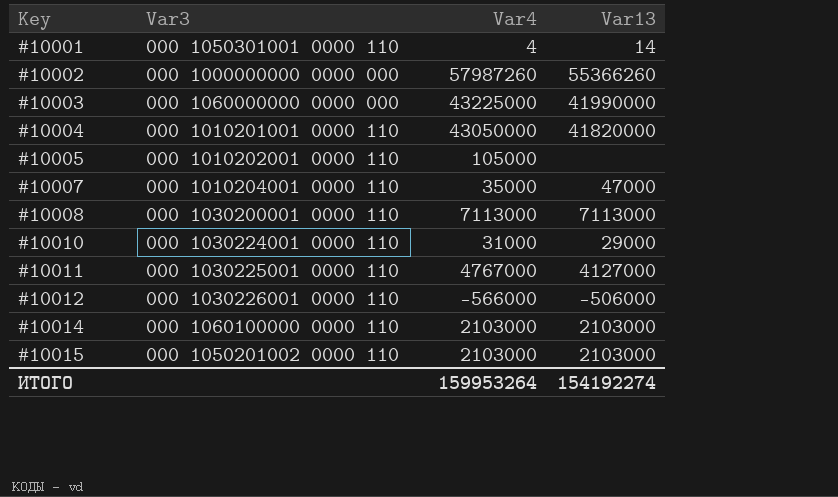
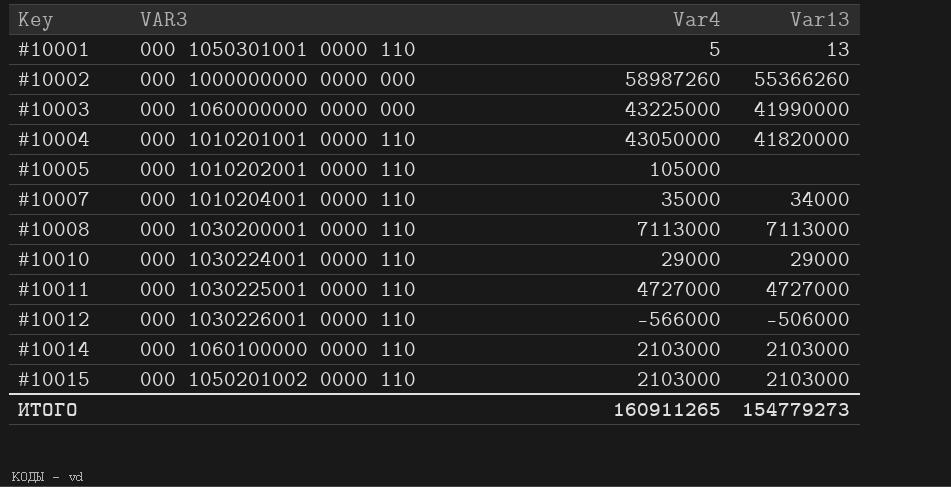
column name: Var3 -> VAR3
#10001 | Var4: 4 -> 5
#10001 | Var13: 14 -> 13
#10002 | Var4: 57987260 -> 58987260
#10007 | Var13: 47000 -> 34000
#10010 | Var4: 31000 -> 29000
#10011 | Var4: 4767000 -> 4727000
#10011 | Var13: 4127000 -> 4727000
ИТОГО | Var4: 159953264 -> 160911265
ИТОГО | Var13: 154192274 -> 154779273

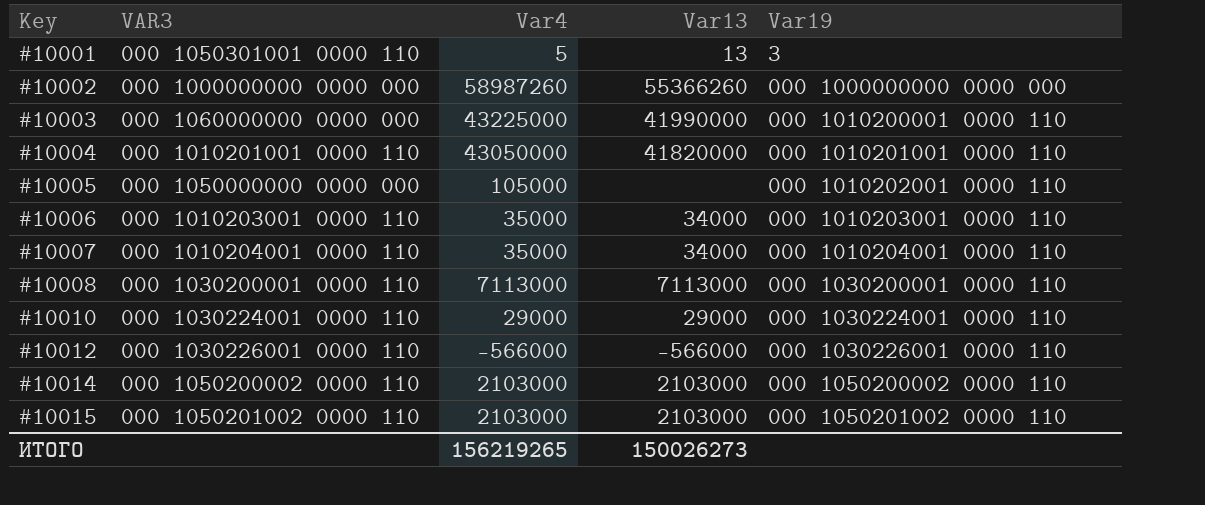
column Var19 | position: none -> 5
row #10011: 000 1030225001 0000 110 | 4727000 | 4727000 -> none
#10005 | VAR3: 000 1010202001 0000 110 -> 000 1050000000 0000 000
row #10006: none -> 000 1010203001 0000 110 | 35000 | 34000 | 000 1010203001 0000 110
#10012 | Var13: -506000 -> -566000
#10014 | VAR3: 000 1060100000 0000 110 -> 000 1050200002 0000 110
ИТОГО | Var4: 160911265 -> 156219265
ИТОГО | Var13: 154779273 -> 150026273

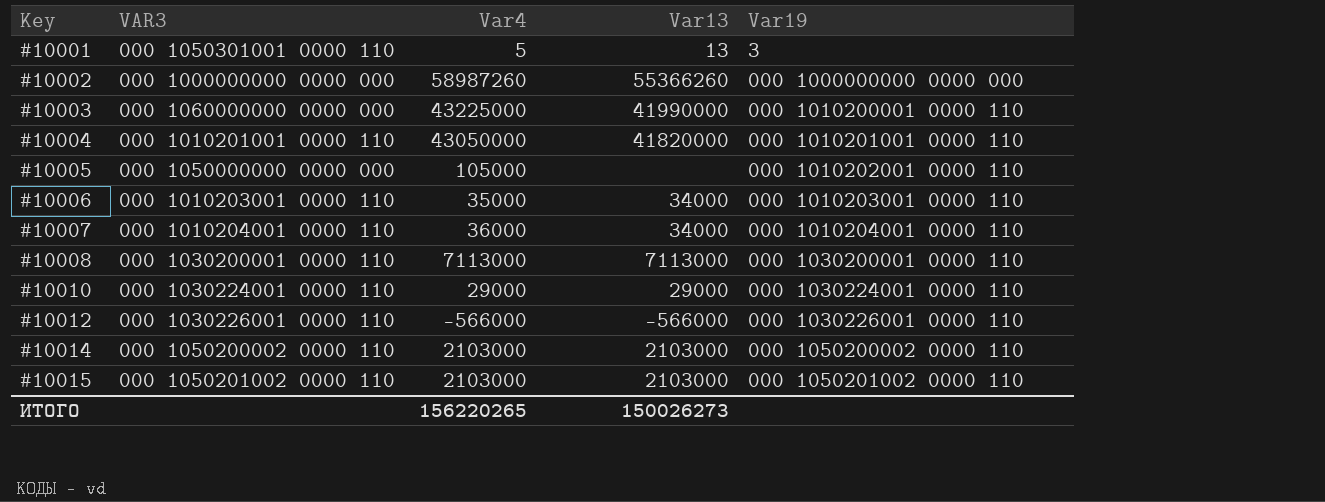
#10007 | Var4: 35000 -> 36000
ИТОГО | Var4: 156219265 -> 156220265

